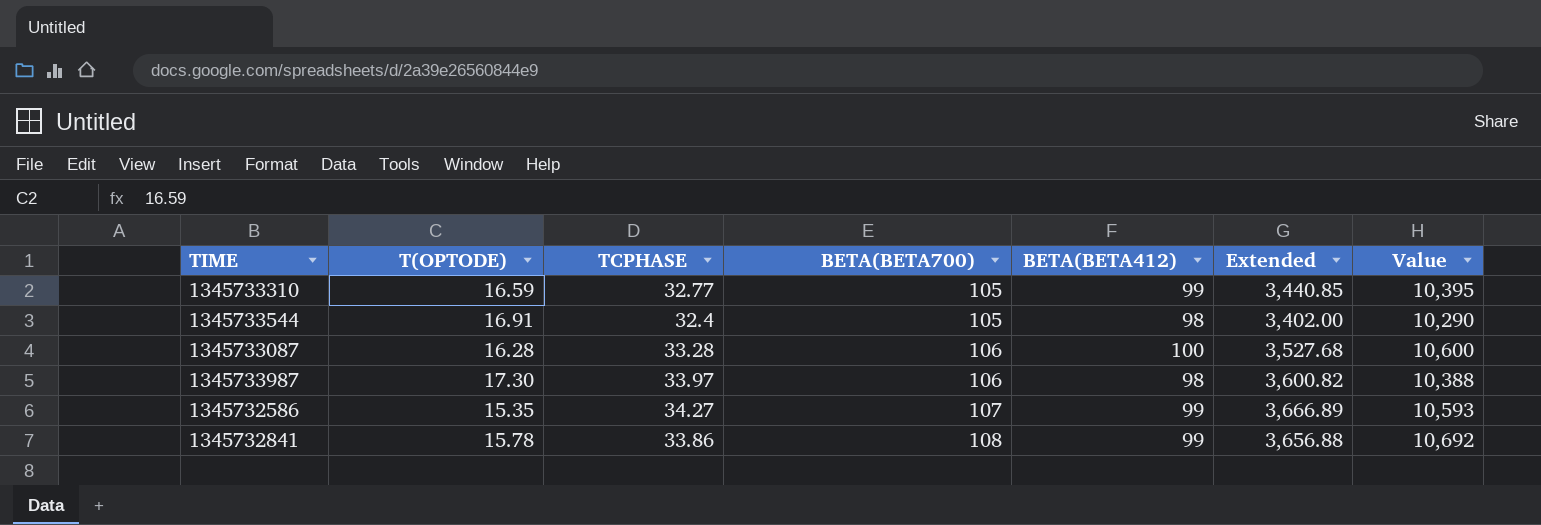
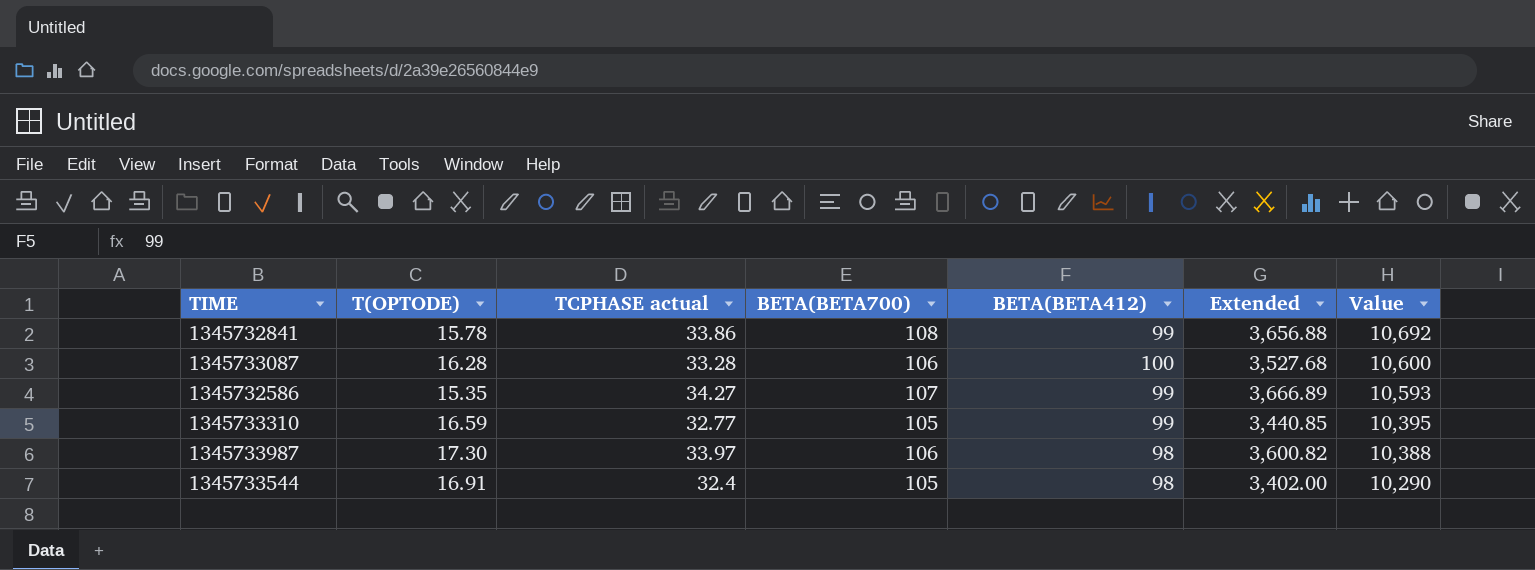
row order: BETA(BETA700) ascending -> Value descending
column name: TCPHASE -> TCPHASE actual

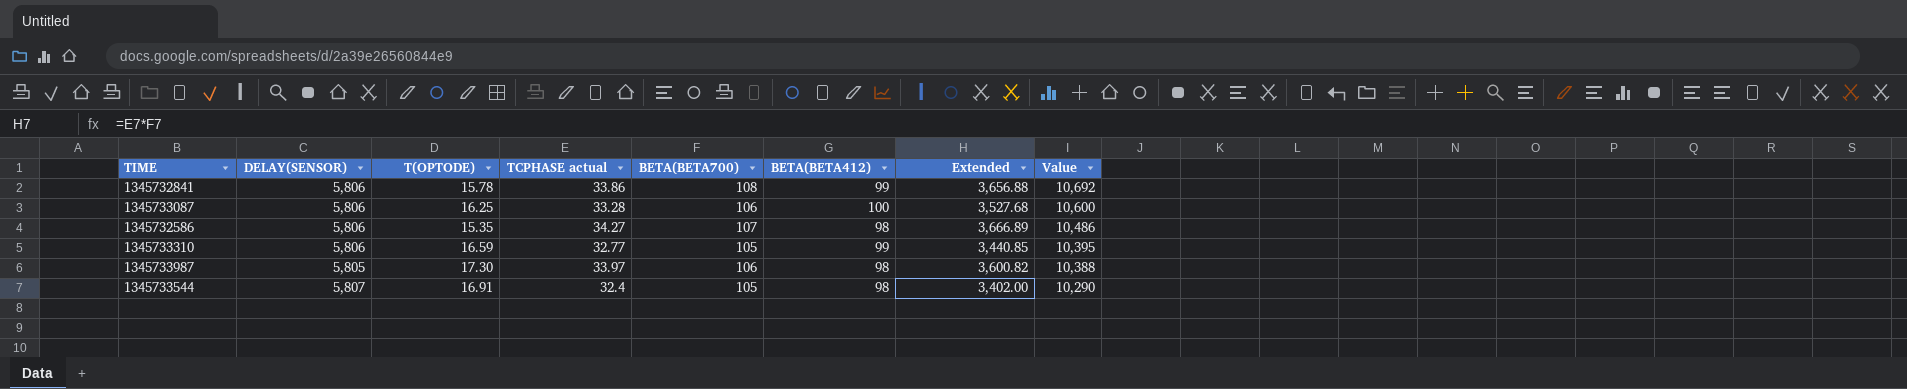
column DELAY(SENSOR) | position: none -> 2
1345733087 | T(OPTODE): 16.28 -> 16.25
1345732586 | BETA(BETA412): 99 -> 98
1345732586 | Value: 10,593 -> 10,486

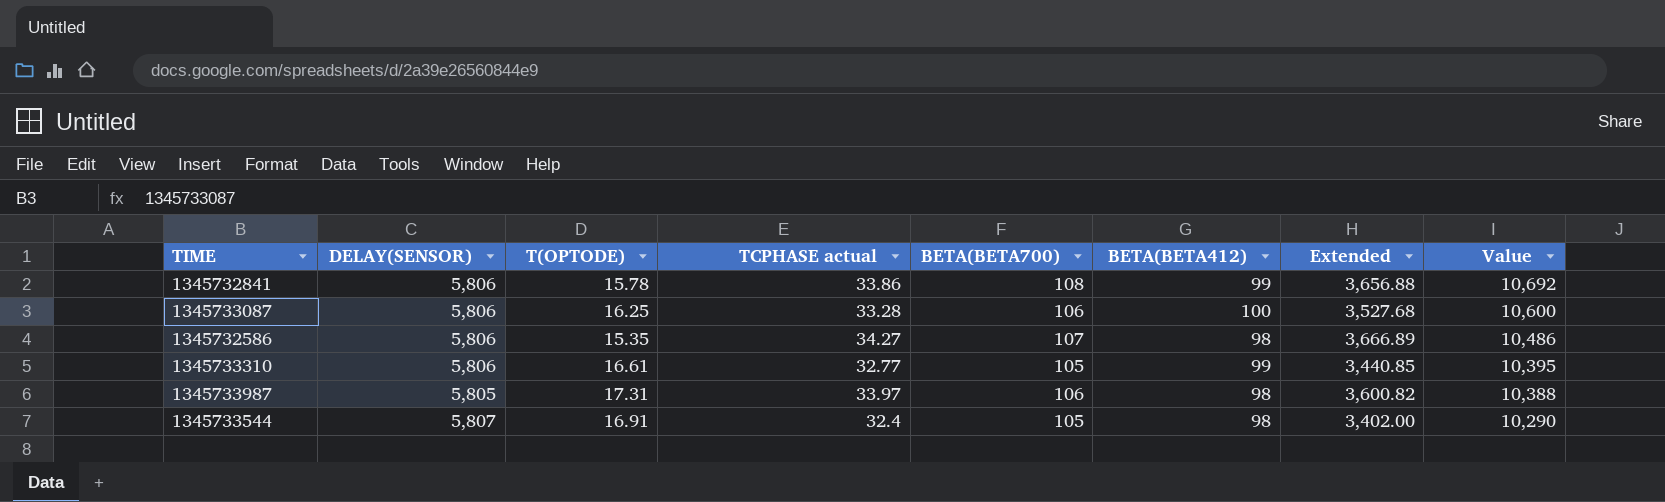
1345733310 | T(OPTODE): 16.59 -> 16.61
1345733987 | T(OPTODE): 17.30 -> 17.31

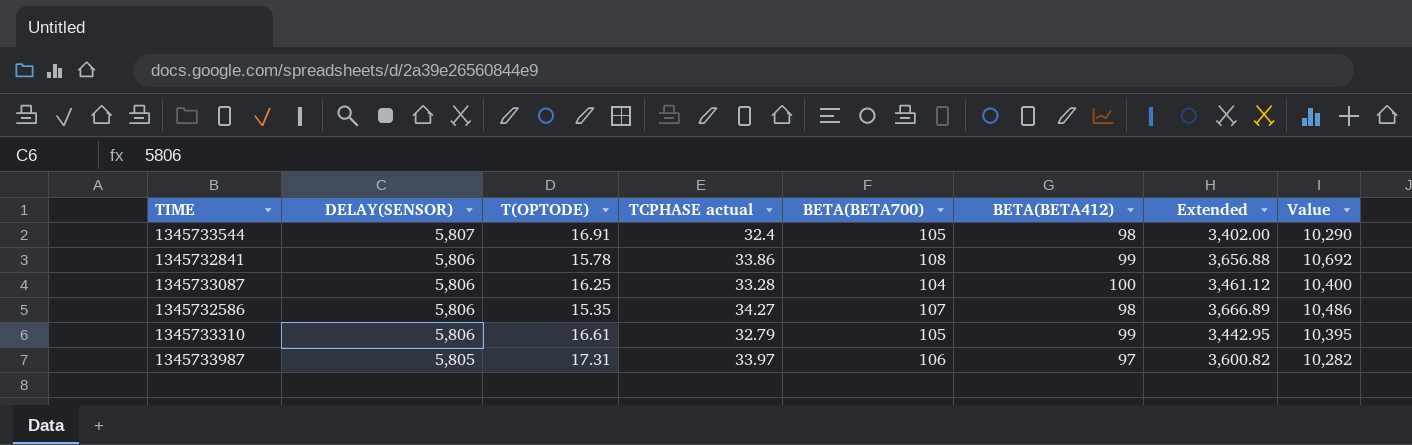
row order: Value descending -> DELAY(SENSOR) descending
1345733087 | BETA(BETA700): 106 -> 104
1345733087 | Extended: 3,527.68 -> 3,461.12
1345733087 | Value: 10,600 -> 10,400
1345733310 | TCPHASE actual: 32.77 -> 32.79
1345733310 | Extended: 3,440.85 -> 3,442.95
1345733987 | BETA(BETA412): 98 -> 97
1345733987 | Value: 10,388 -> 10,282

